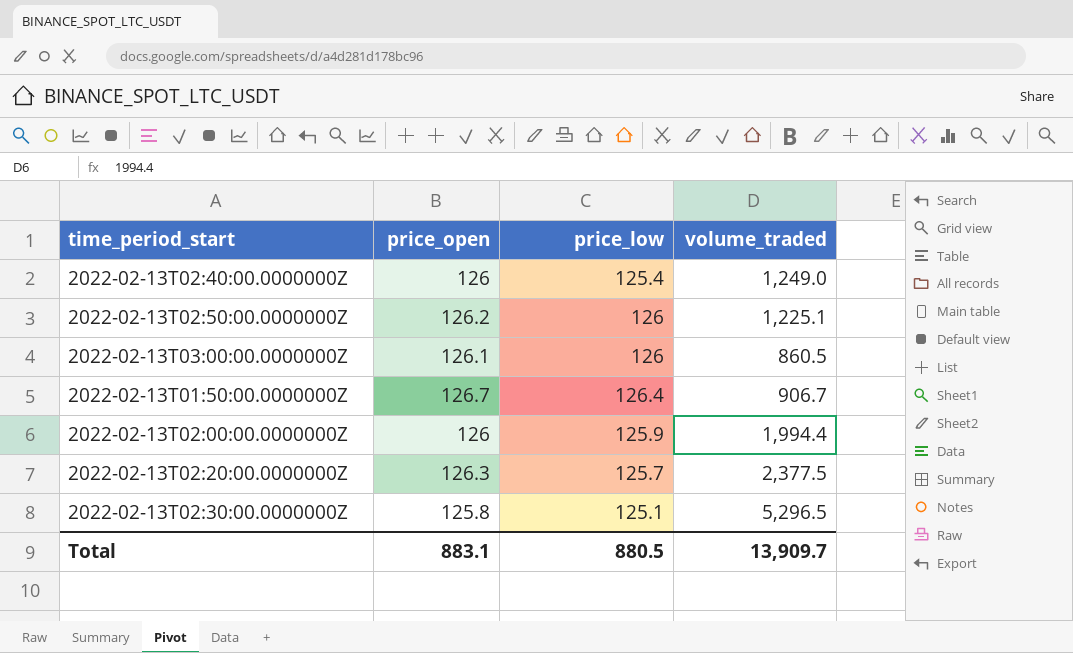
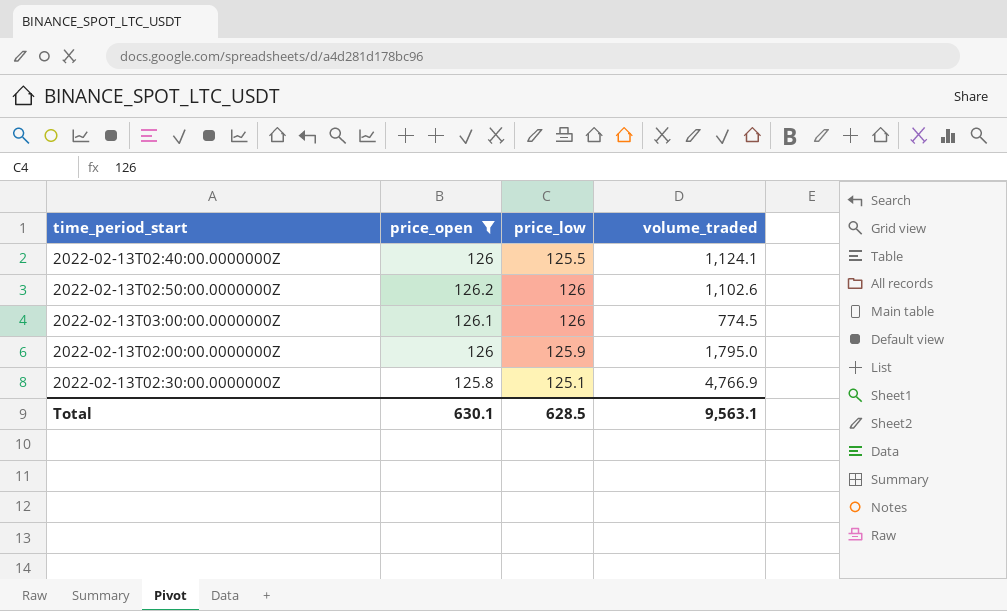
filter: none -> price_open <= 126.2
2022-02-13T02:40:00.0000000Z | price_low: 125.4 -> 125.5
2022-02-13T02:40:00.0000000Z | volume_traded: 1,249.0 -> 1,124.1
2022-02-13T02:50:00.0000000Z | volume_traded: 1,225.1 -> 1,102.6
2022-02-13T03:00:00.0000000Z | volume_traded: 860.5 -> 774.5
2022-02-13T02:00:00.0000000Z | volume_traded: 1,994.4 -> 1,795.0
2022-02-13T02:30:00.0000000Z | volume_traded: 5,296.5 -> 4,766.9
Total | price_open: 883.1 -> 630.1
Total | price_low: 880.5 -> 628.5
Total | volume_traded: 13,909.7 -> 9,563.1

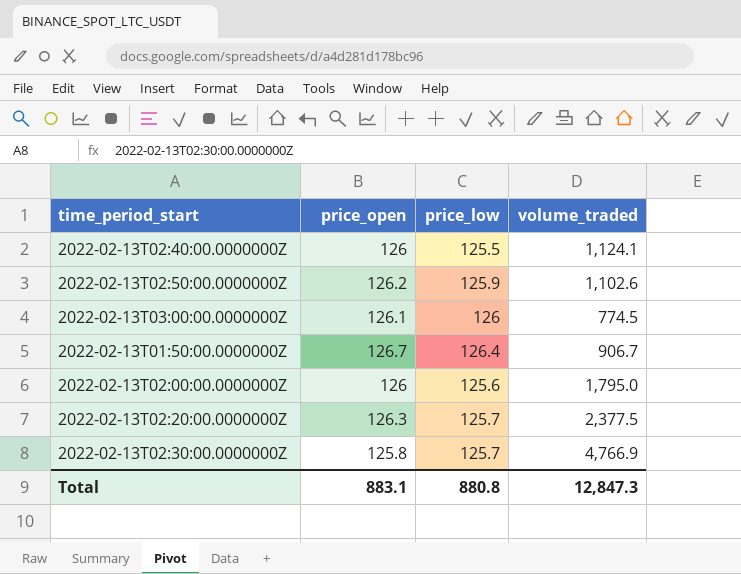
filter: price_open <= 126.2 -> none
2022-02-13T02:50:00.0000000Z | price_low: 126 -> 125.9
2022-02-13T02:00:00.0000000Z | price_low: 125.9 -> 125.6
2022-02-13T02:30:00.0000000Z | price_low: 125.1 -> 125.7
Total | price_open: 630.1 -> 883.1
Total | price_low: 628.5 -> 880.8
Total | volume_traded: 9,563.1 -> 12,847.3

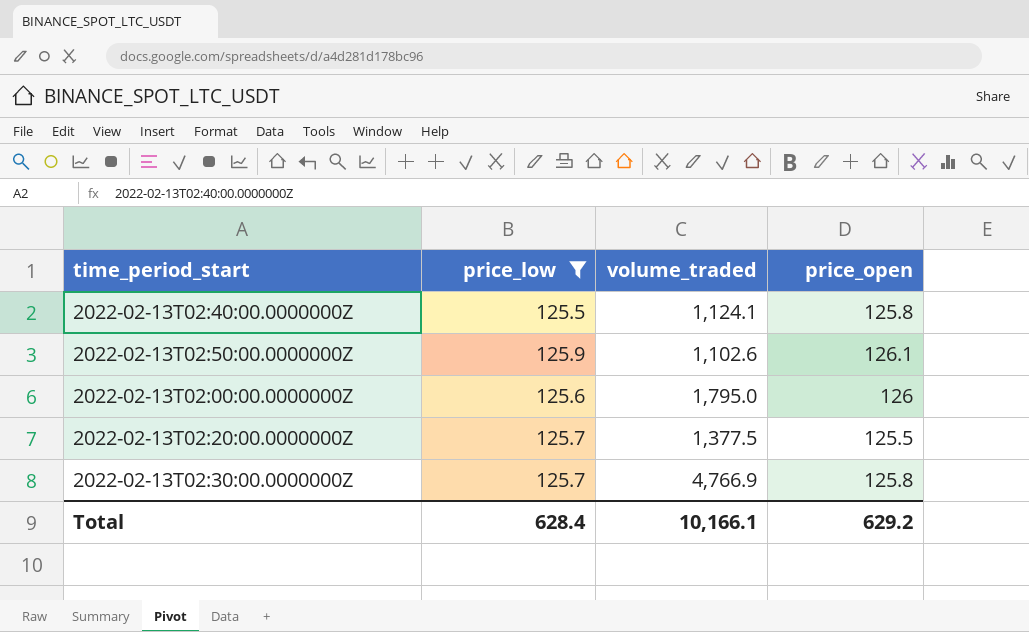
filter: none -> price_low <= 125.9
column price_open | position: 2 -> 4
2022-02-13T02:40:00.0000000Z | price_open: 126 -> 125.8
2022-02-13T02:50:00.0000000Z | price_open: 126.2 -> 126.1
2022-02-13T02:20:00.0000000Z | volume_traded: 2,377.5 -> 1,377.5
2022-02-13T02:20:00.0000000Z | price_open: 126.3 -> 125.5
Total | price_low: 880.8 -> 628.4
Total | volume_traded: 12,847.3 -> 10,166.1
Total | price_open: 883.1 -> 629.2

